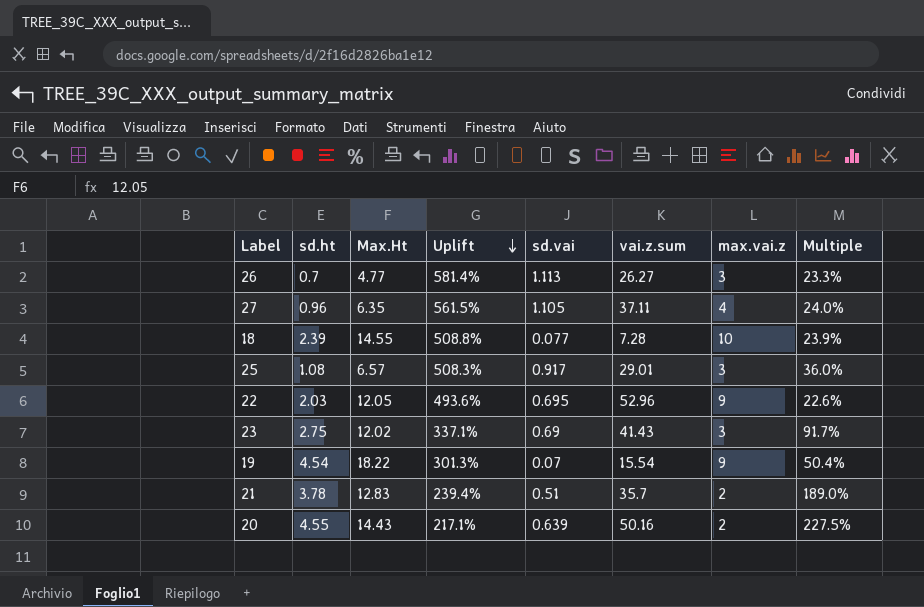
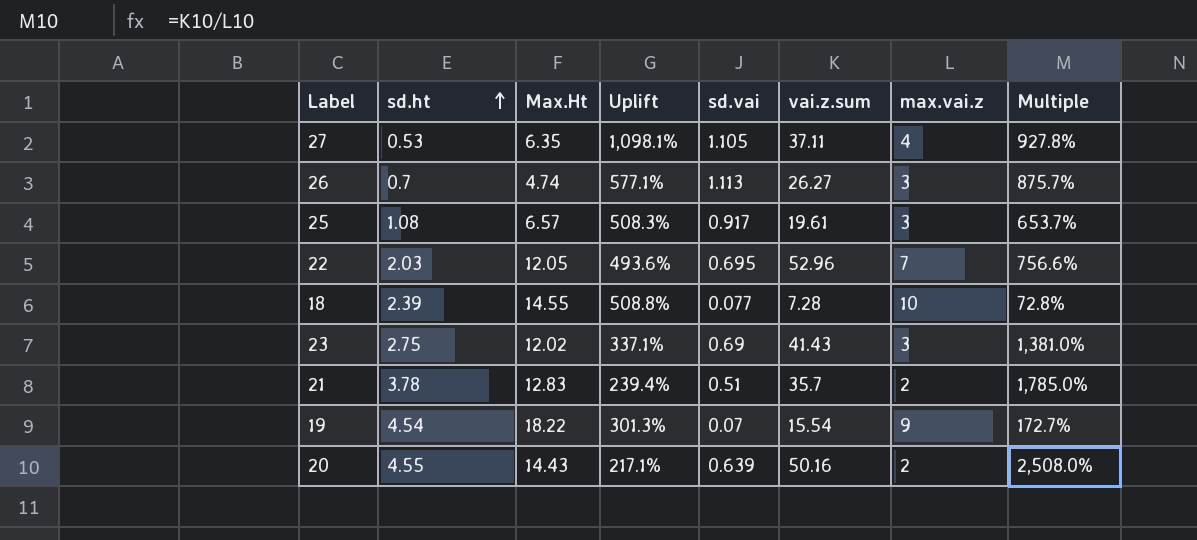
row order: Uplift descending -> sd.ht ascending
column Multiple | formula: [sd.ht] / [max.vai.z] -> [vai.z.sum] / [max.vai.z]
27 | sd.ht: 0.96 -> 0.53
27 | Uplift: 561.5% -> 1,098.1%
26 | Max.Ht: 4.77 -> 4.74
26 | Uplift: 581.4% -> 577.1%
25 | vai.z.sum: 29.01 -> 19.61
22 | max.vai.z: 9 -> 7

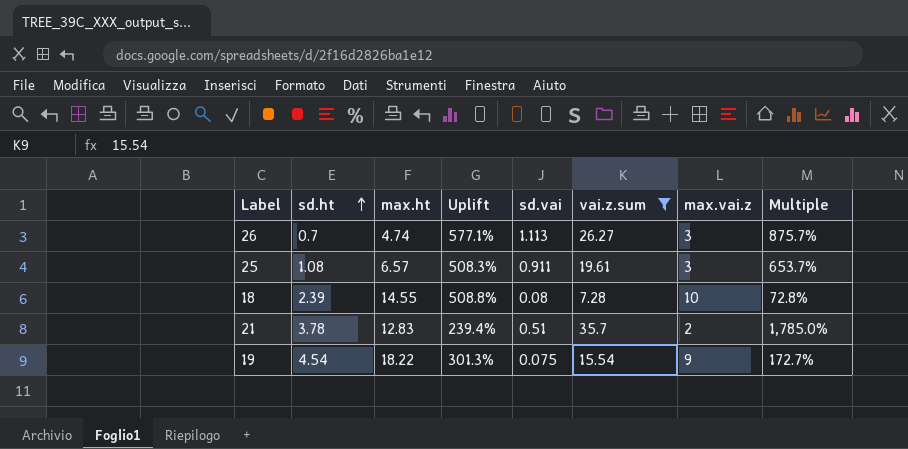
filter: none -> vai.z.sum <= 35.7
column name: Max.Ht -> max.ht
25 | sd.vai: 0.917 -> 0.911
18 | sd.vai: 0.077 -> 0.08
19 | sd.vai: 0.07 -> 0.075

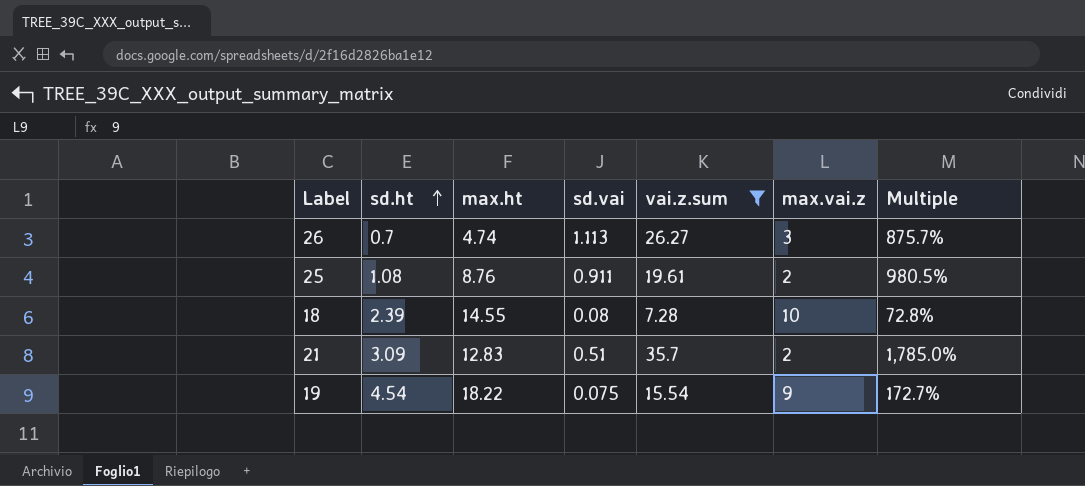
column Uplift | formula: ([max.ht] - [sd.ht]) / [sd.ht] -> none
25 | max.ht: 6.57 -> 8.76
25 | max.vai.z: 3 -> 2
25 | Multiple: 653.7% -> 980.5%
21 | sd.ht: 3.78 -> 3.09

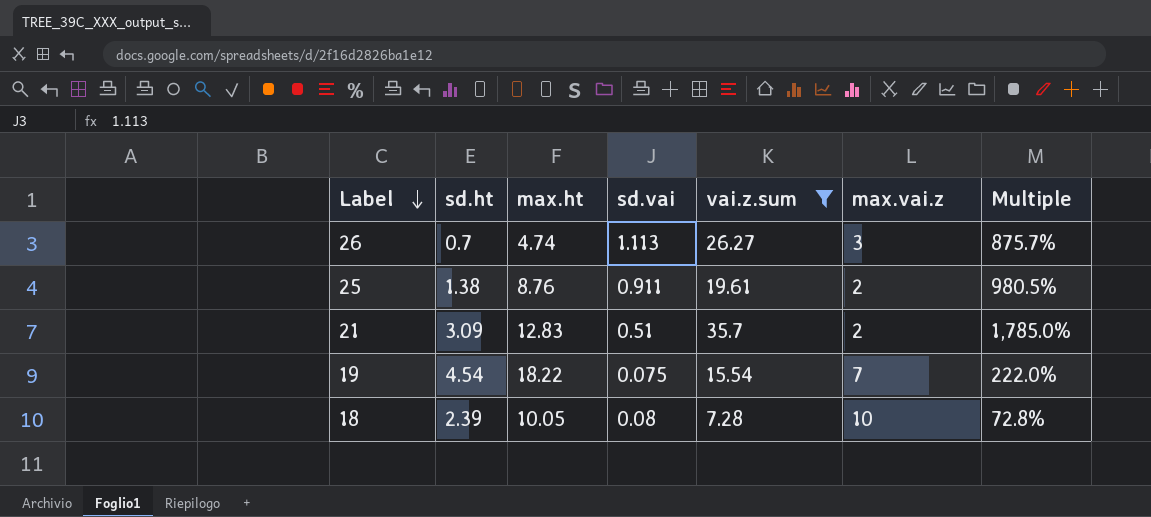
row order: sd.ht ascending -> Label descending
25 | sd.ht: 1.08 -> 1.38
19 | max.vai.z: 9 -> 7
19 | Multiple: 172.7% -> 222.0%
18 | max.ht: 14.55 -> 10.05

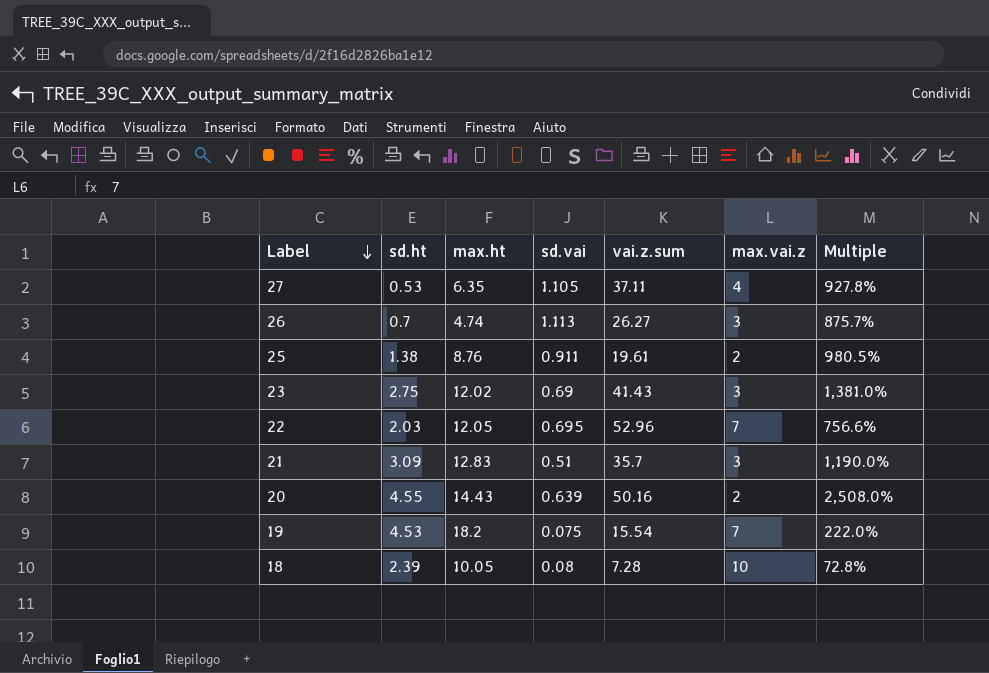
filter: vai.z.sum <= 35.7 -> none
21 | max.vai.z: 2 -> 3
21 | Multiple: 1,785.0% -> 1,190.0%
19 | sd.ht: 4.54 -> 4.53
19 | max.ht: 18.22 -> 18.2

